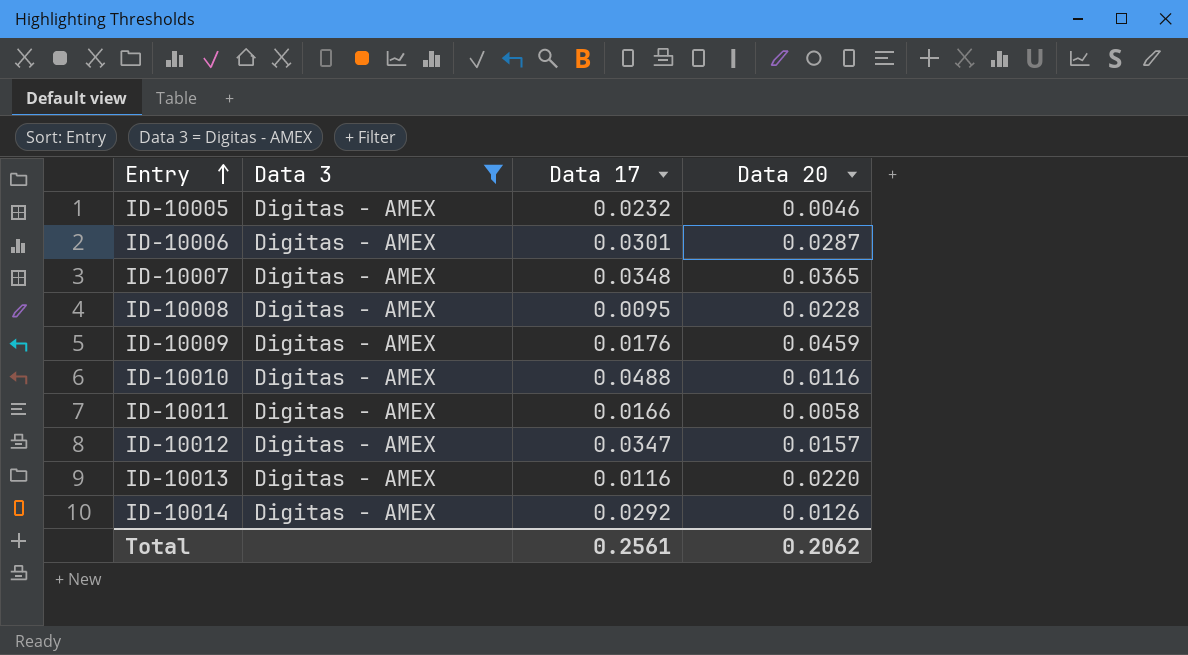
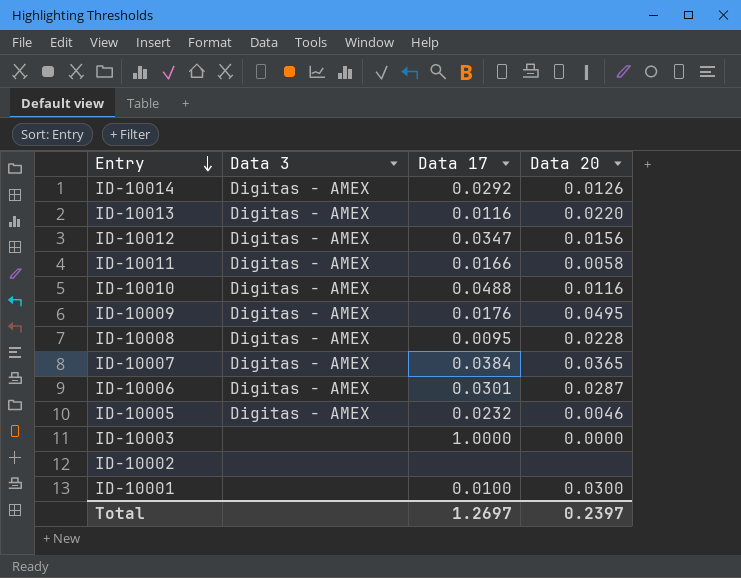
filter: Data 3 = Digitas - AMEX -> none
row order: Entry ascending -> Entry descending
ID-10012 | Data 20: 0.0157 -> 0.0156
ID-10009 | Data 20: 0.0459 -> 0.0495
ID-10007 | Data 17: 0.0348 -> 0.0384
Total | Data 17: 0.2561 -> 1.2697
Total | Data 20: 0.2062 -> 0.2397

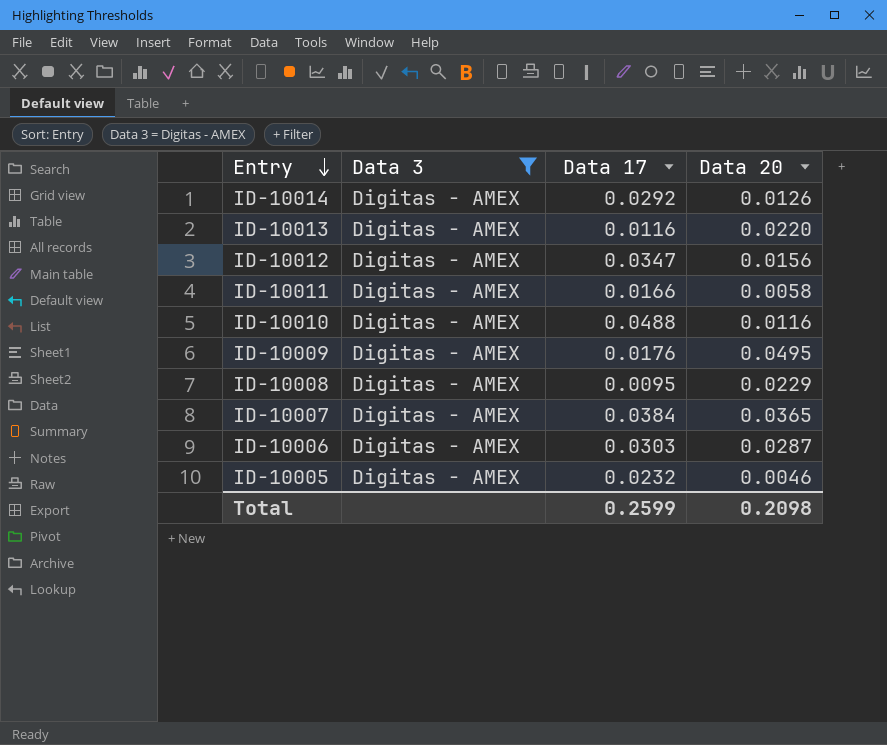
filter: none -> Data 3 = Digitas - AMEX
ID-10008 | Data 20: 0.0228 -> 0.0229
ID-10006 | Data 17: 0.0301 -> 0.0303
Total | Data 17: 1.2697 -> 0.2599
Total | Data 20: 0.2397 -> 0.2098

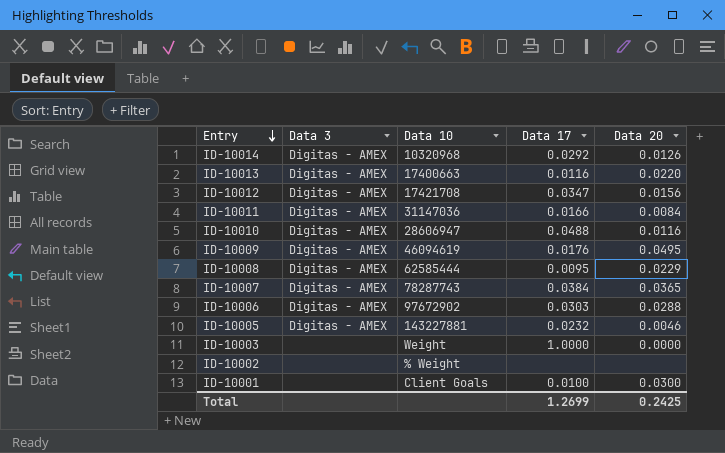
filter: Data 3 = Digitas - AMEX -> none
column Data 10 | position: none -> 3
ID-10011 | Data 20: 0.0058 -> 0.0084
ID-10006 | Data 20: 0.0287 -> 0.0288
Total | Data 17: 0.2599 -> 1.2699
Total | Data 20: 0.2098 -> 0.2425

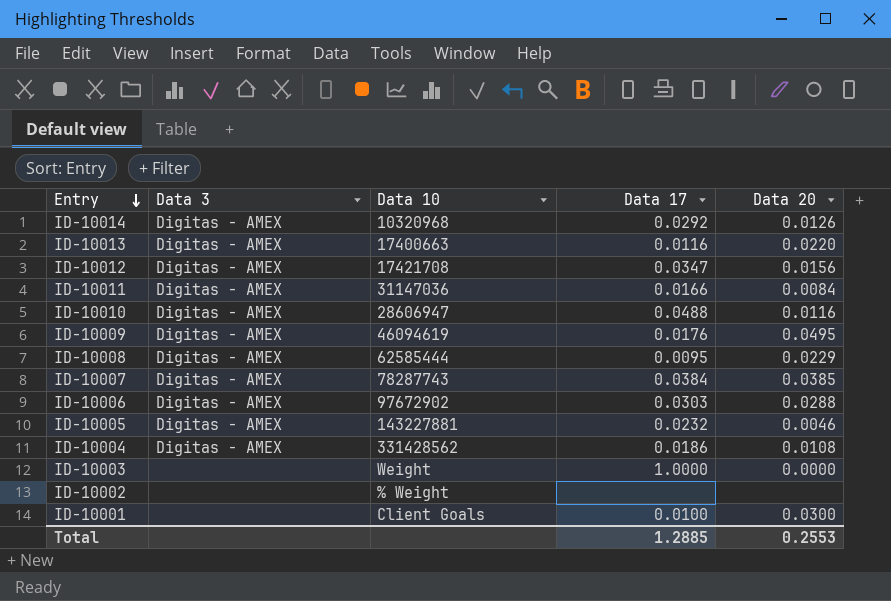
ID-10007 | Data 20: 0.0365 -> 0.0385
row ID-10004: none -> Digitas - AMEX | 331428562 | 0.0186 | 0.0108
Total | Data 17: 1.2699 -> 1.2885
Total | Data 20: 0.2425 -> 0.2553

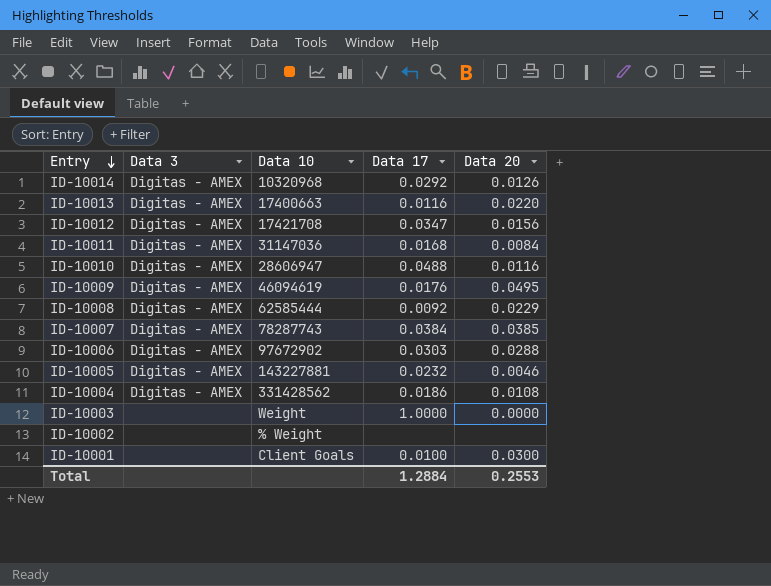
ID-10011 | Data 17: 0.0166 -> 0.0168
ID-10008 | Data 17: 0.0095 -> 0.0092
Total | Data 17: 1.2885 -> 1.2884

